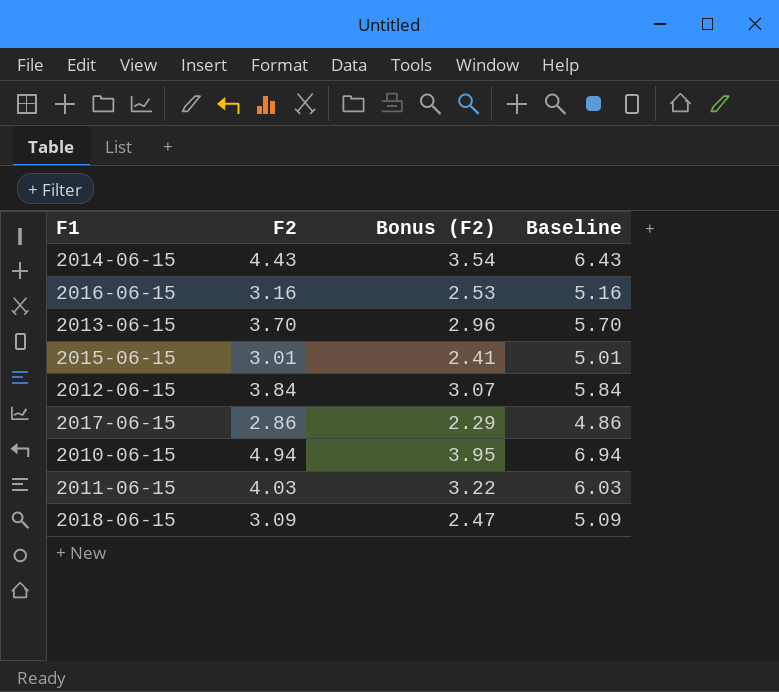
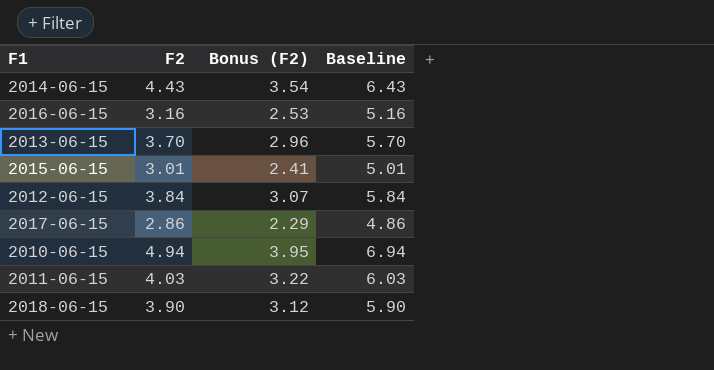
2018-06-15 | F2: 3.09 -> 3.90
2018-06-15 | Bonus (F2): 2.47 -> 3.12
2018-06-15 | Baseline: 5.09 -> 5.90

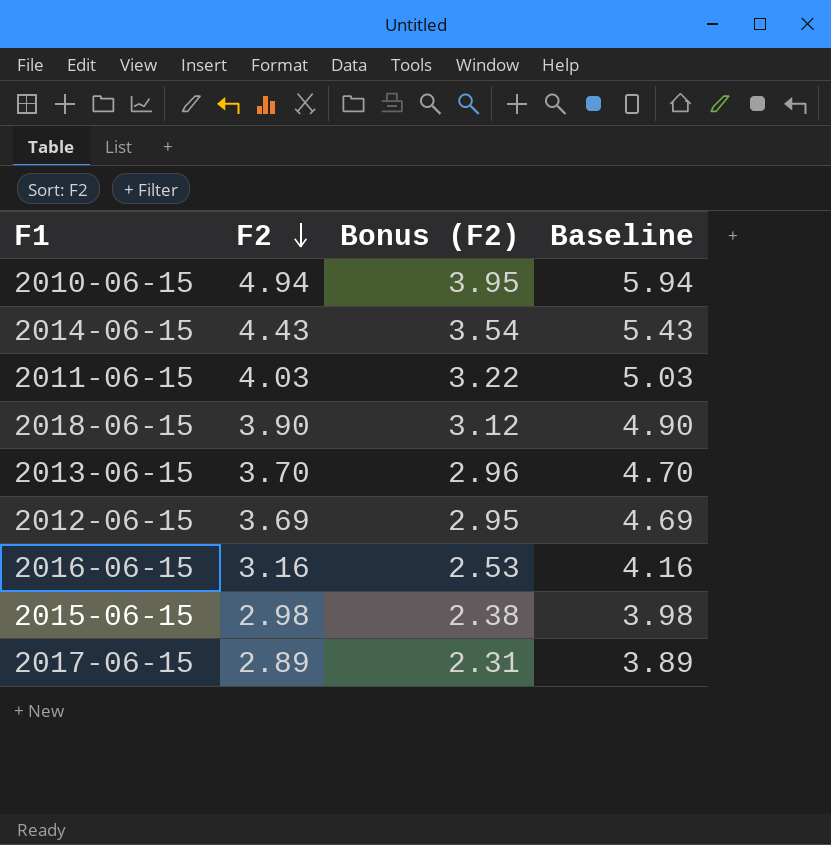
row order: none -> F2 descending
column Baseline | formula: [F2] + 2 -> [F2] + 1
2012-06-15 | F2: 3.84 -> 3.69
2012-06-15 | Bonus (F2): 3.07 -> 2.95
2015-06-15 | F2: 3.01 -> 2.98
2015-06-15 | Bonus (F2): 2.41 -> 2.38
2017-06-15 | F2: 2.86 -> 2.89
2017-06-15 | Bonus (F2): 2.29 -> 2.31

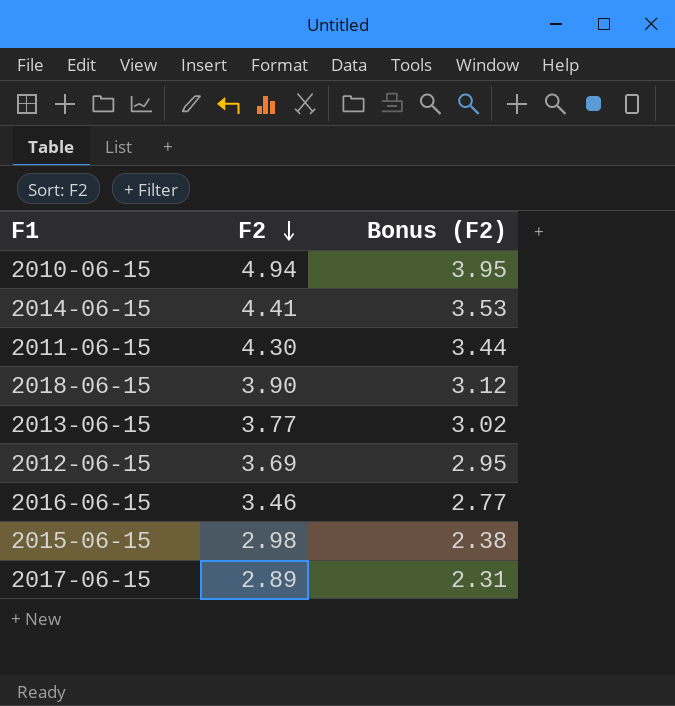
column Baseline | formula: [F2] + 1 -> none
2014-06-15 | F2: 4.43 -> 4.41
2014-06-15 | Bonus (F2): 3.54 -> 3.53
2011-06-15 | F2: 4.03 -> 4.30
2011-06-15 | Bonus (F2): 3.22 -> 3.44
2013-06-15 | F2: 3.70 -> 3.77
2013-06-15 | Bonus (F2): 2.96 -> 3.02
2016-06-15 | F2: 3.16 -> 3.46
2016-06-15 | Bonus (F2): 2.53 -> 2.77

